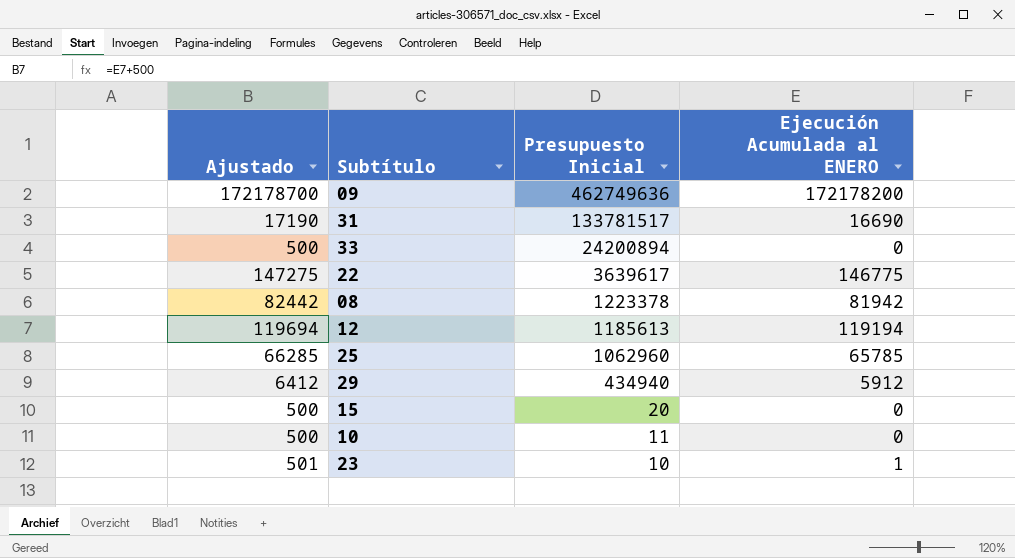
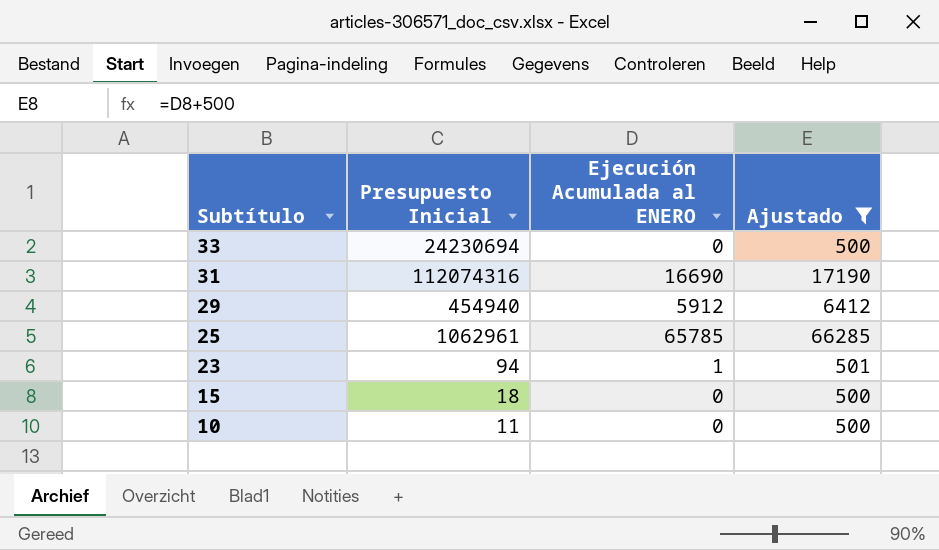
filter: none -> Ajustado <= 66285
row order: Presupuesto Inicial descending -> Subtítulo descending
column Ajustado | position: 1 -> 4
33 | Presupuesto Inicial: 24200894 -> 24230694
31 | Presupuesto Inicial: 133781517 -> 112074316
29 | Presupuesto Inicial: 434940 -> 454940
25 | Presupuesto Inicial: 1062960 -> 1062961
23 | Presupuesto Inicial: 10 -> 94
15 | Presupuesto Inicial: 20 -> 18

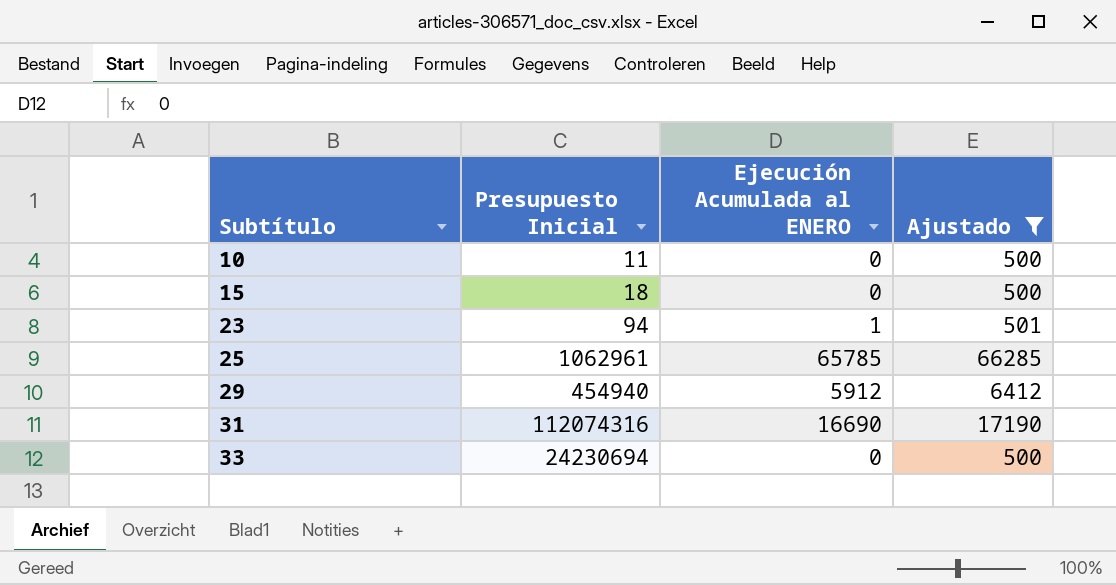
row order: Subtítulo descending -> Subtítulo ascending

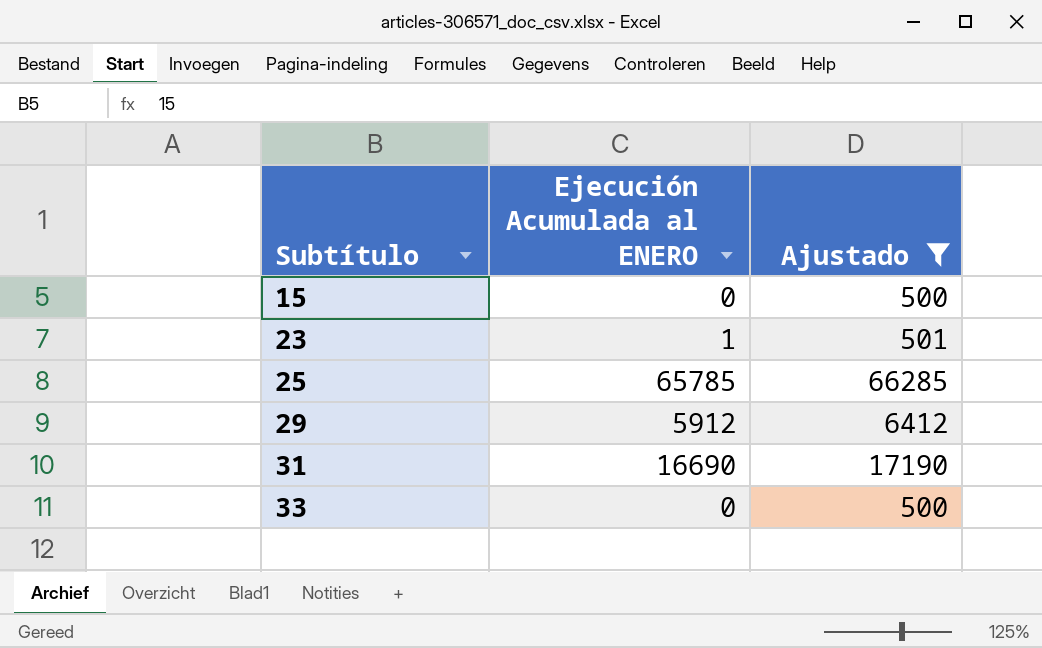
column Presupuesto Inicial | position: 2 -> none
row 10: 11 | 0 | 500 -> none

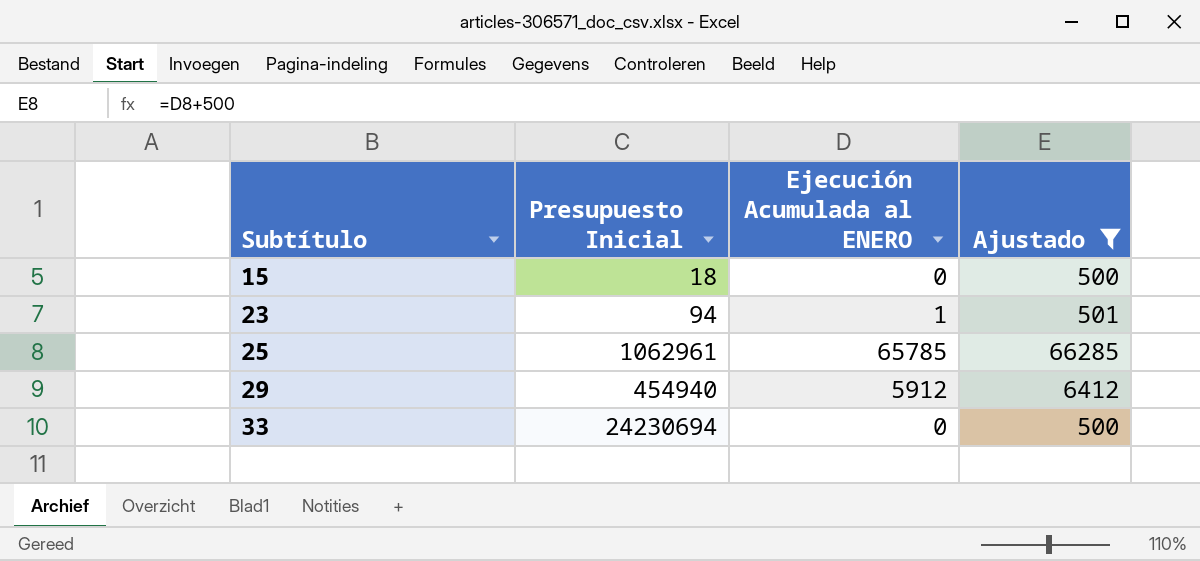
column Presupuesto Inicial | position: none -> 2
row 31: 16690 | 17190 -> none

